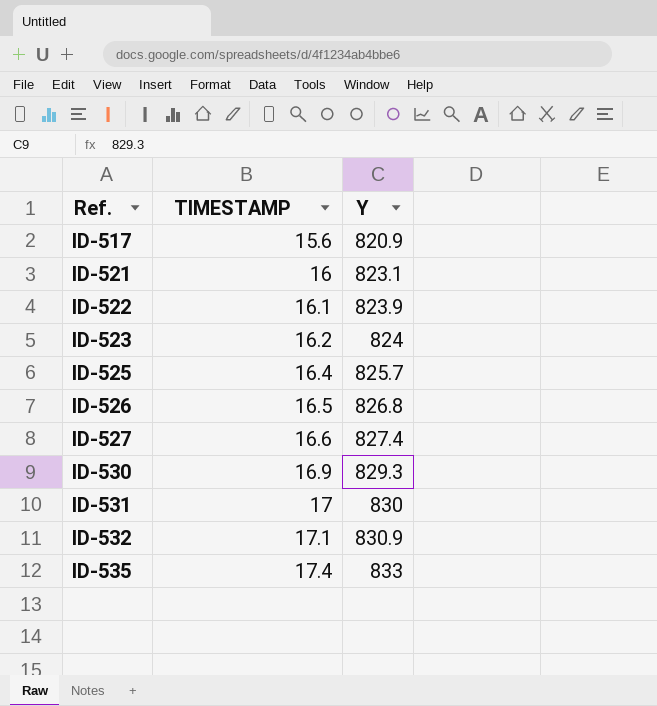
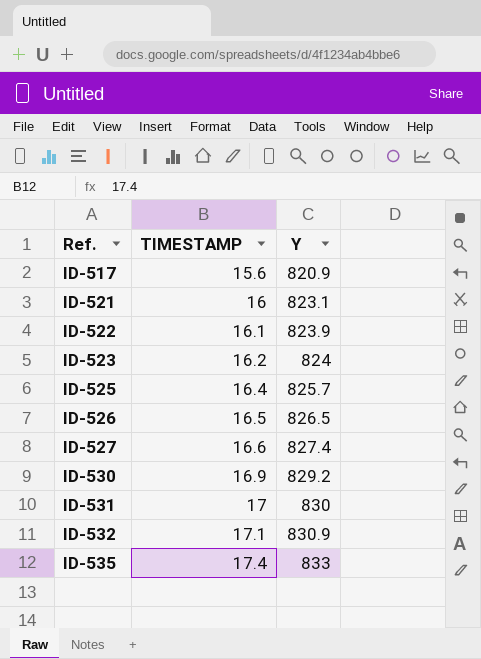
ID-526 | Y: 826.8 -> 826.5
ID-530 | Y: 829.3 -> 829.2

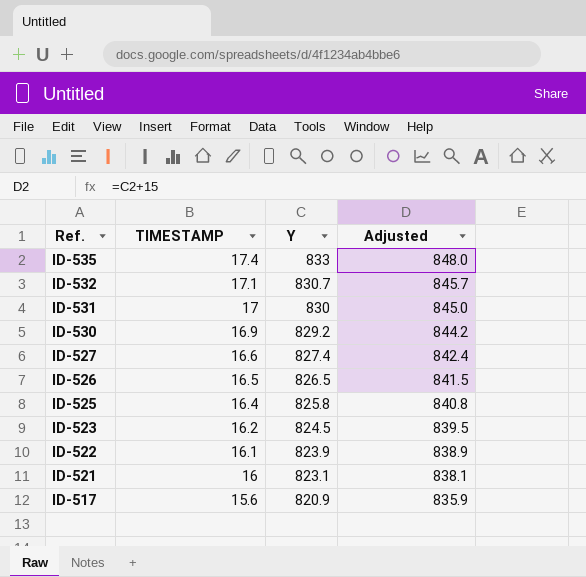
row order: Ref. ascending -> Ref. descending
column Adjusted | formula: none -> [Y] + 15
ID-532 | Y: 830.9 -> 830.7
ID-525 | Y: 825.7 -> 825.8
ID-523 | Y: 824 -> 824.5

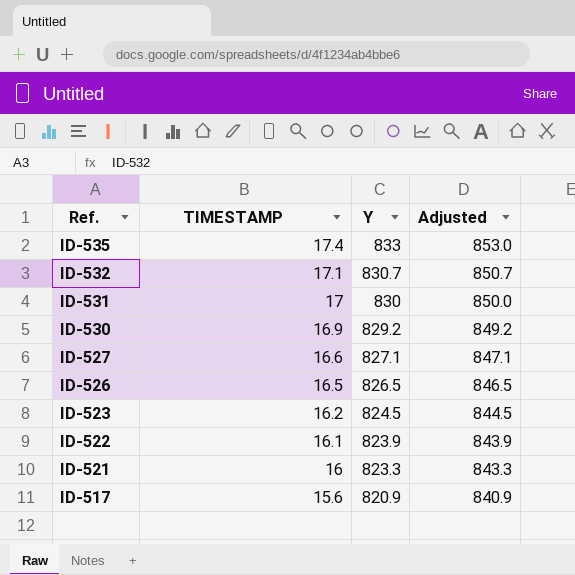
column Adjusted | formula: [Y] + 15 -> [Y] + 20
row ID-525: 16.4 | 825.8 | 840.8 -> none
ID-527 | Y: 827.4 -> 827.1
ID-521 | Y: 823.1 -> 823.3

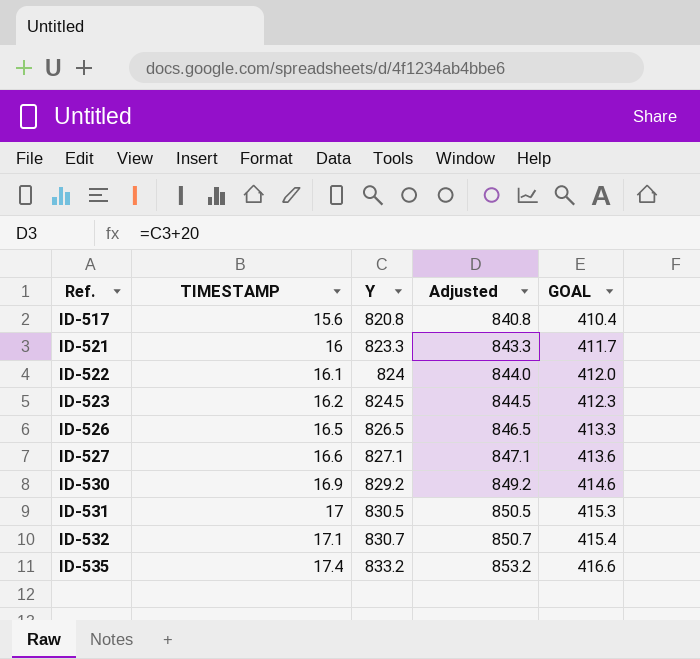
row order: Ref. descending -> Ref. ascending
column GOAL | formula: none -> [Y] * 0.5
ID-517 | Y: 820.9 -> 820.8
ID-517 | Adjusted: 840.9 -> 840.8
ID-522 | Y: 823.9 -> 824
ID-522 | Adjusted: 843.9 -> 844.0
ID-531 | Y: 830 -> 830.5
ID-531 | Adjusted: 850.0 -> 850.5
ID-535 | Y: 833 -> 833.2
ID-535 | Adjusted: 853.0 -> 853.2

